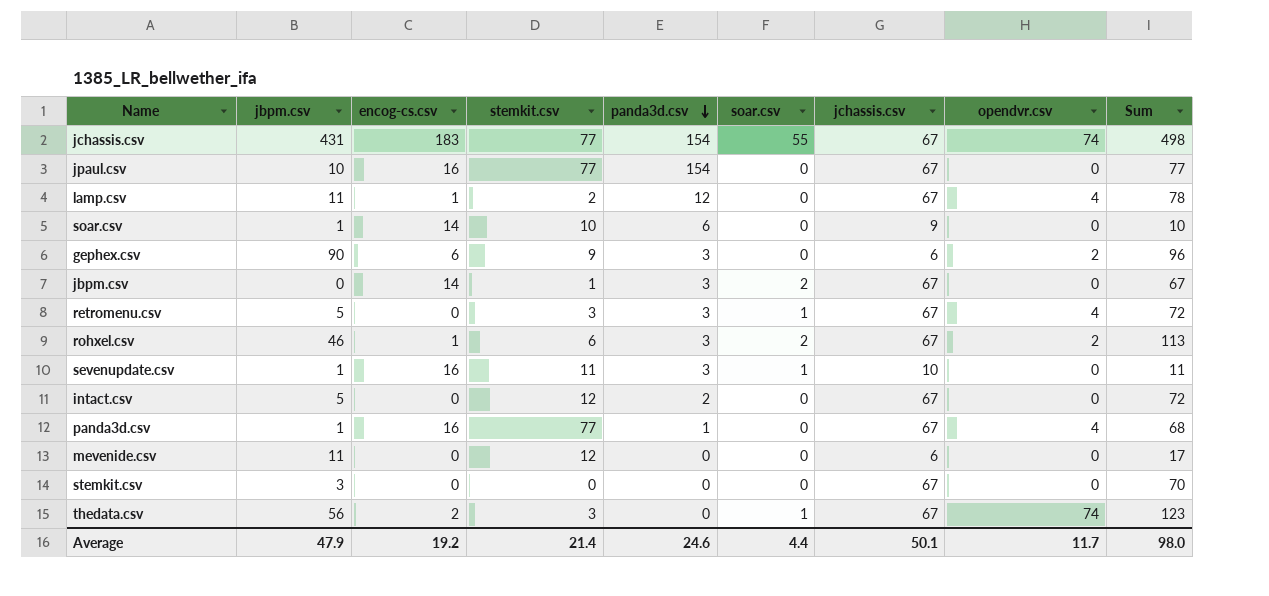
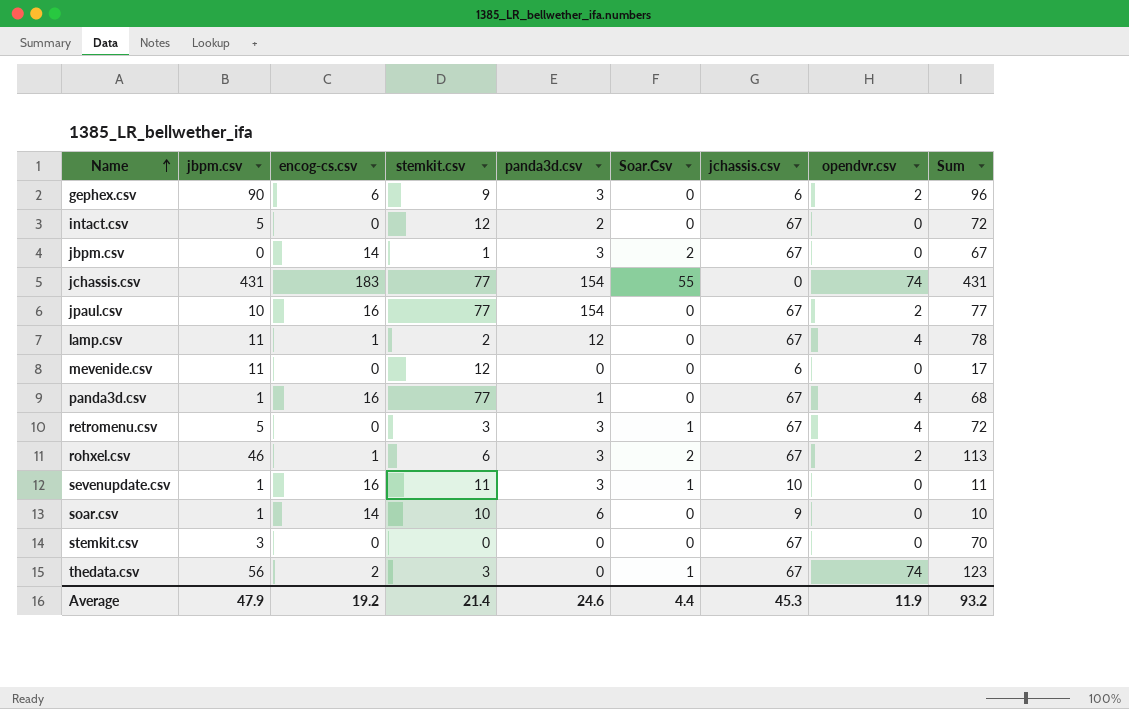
row order: panda3d.csv descending -> Name ascending
column name: soar.csv -> Soar.Csv
jchassis.csv | jchassis.csv: 67 -> 0
jchassis.csv | Sum: 498 -> 431
jpaul.csv | opendvr.csv: 0 -> 2
Average | jchassis.csv: 50.1 -> 45.3
Average | opendvr.csv: 11.7 -> 11.9
Average | Sum: 98.0 -> 93.2

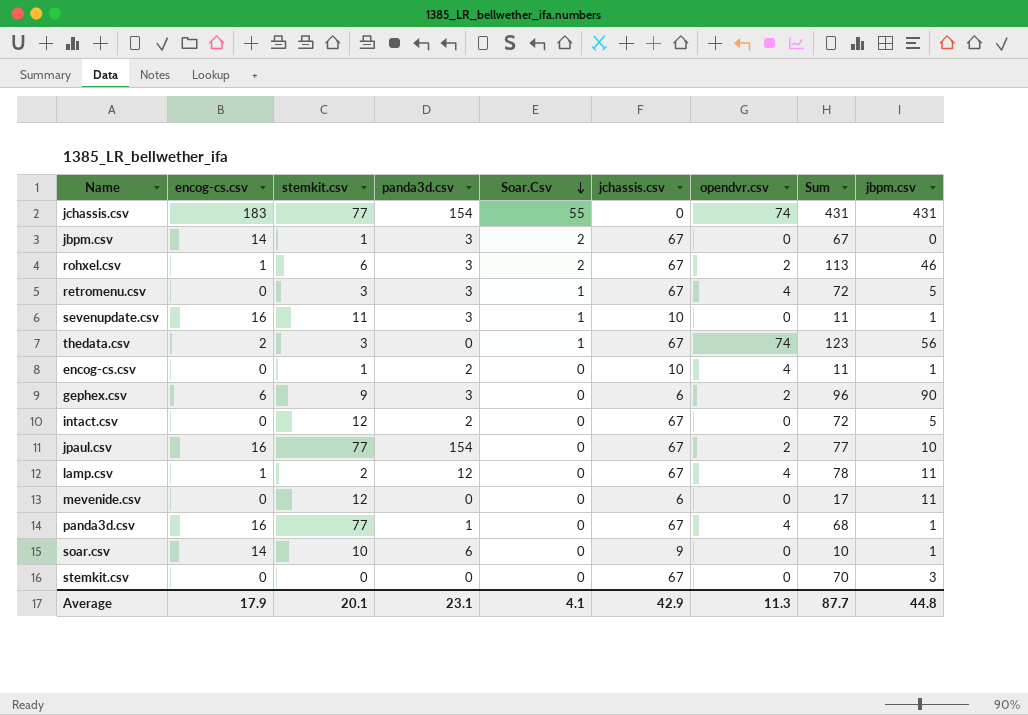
row order: Name ascending -> Soar.Csv descending
column jbpm.csv | position: 2 -> 9
row encog-cs.csv: none -> 0 | 1 | 2 | 0 | 10 | 4 | 11 | 1
Average | encog-cs.csv: 19.2 -> 17.9
Average | stemkit.csv: 21.4 -> 20.1
Average | panda3d.csv: 24.6 -> 23.1
Average | Soar.Csv: 4.4 -> 4.1
Average | jchassis.csv: 45.3 -> 42.9
Average | opendvr.csv: 11.9 -> 11.3
Average | Sum: 93.2 -> 87.7
Average | jbpm.csv: 47.9 -> 44.8

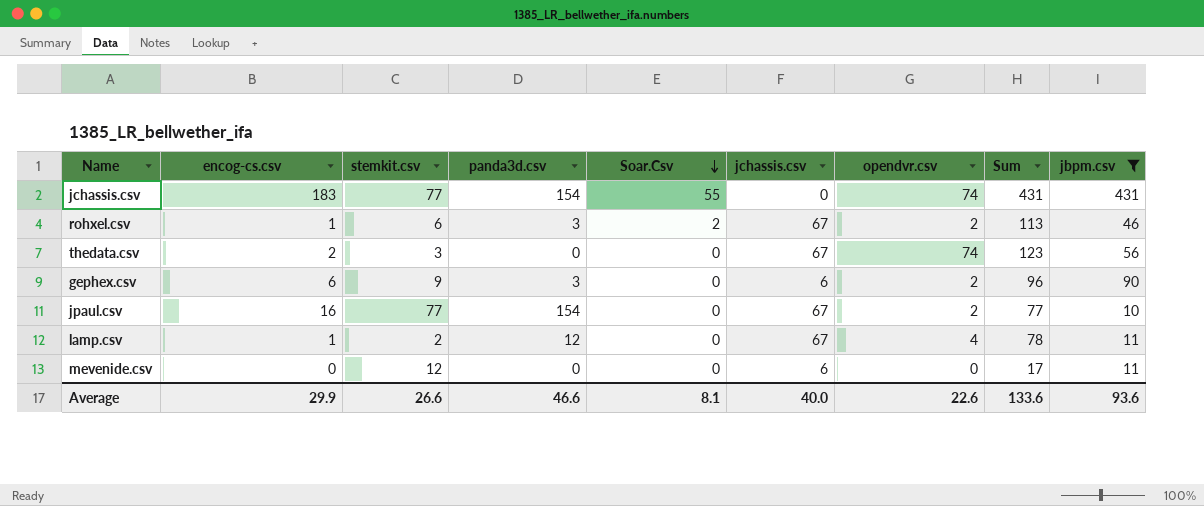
filter: none -> jbpm.csv >= 10
thedata.csv | Soar.Csv: 1 -> 0
Average | encog-cs.csv: 17.9 -> 29.9
Average | stemkit.csv: 20.1 -> 26.6
Average | panda3d.csv: 23.1 -> 46.6
Average | Soar.Csv: 4.1 -> 8.1
Average | jchassis.csv: 42.9 -> 40.0
Average | opendvr.csv: 11.3 -> 22.6
Average | Sum: 87.7 -> 133.6
Average | jbpm.csv: 44.8 -> 93.6

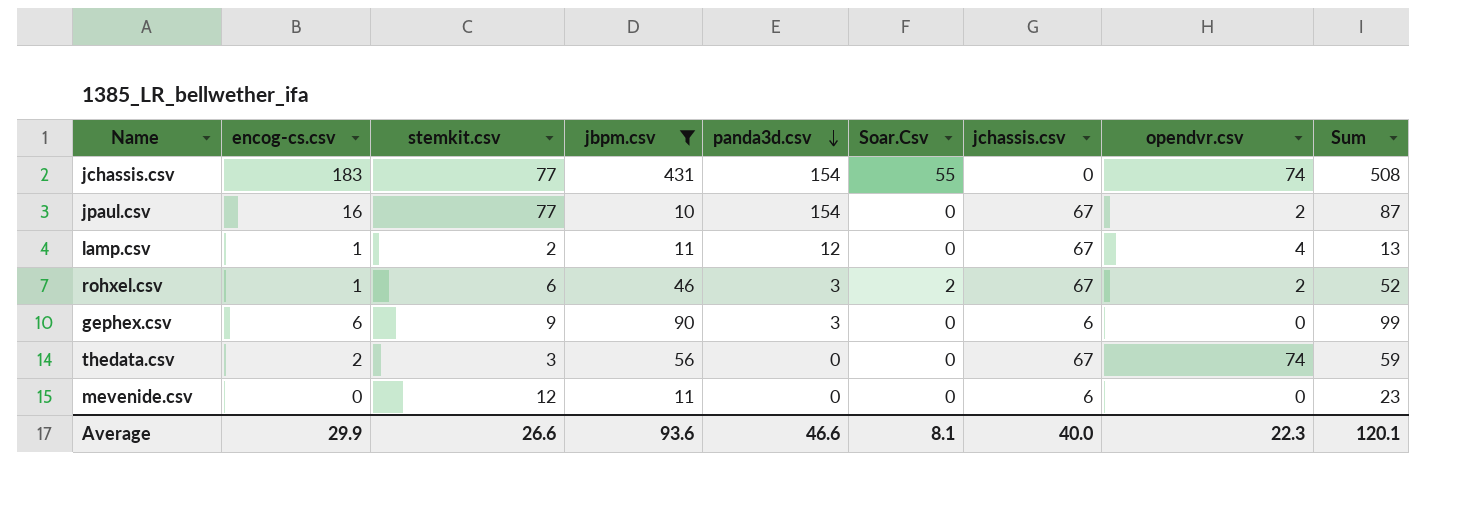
row order: Soar.Csv descending -> panda3d.csv descending
column jbpm.csv | position: 9 -> 4
column Sum | formula: [jchassis.csv] + [jbpm.csv] -> [stemkit.csv] + [jbpm.csv]
gephex.csv | opendvr.csv: 2 -> 0
Average | opendvr.csv: 22.6 -> 22.3
Average | Sum: 133.6 -> 120.1

